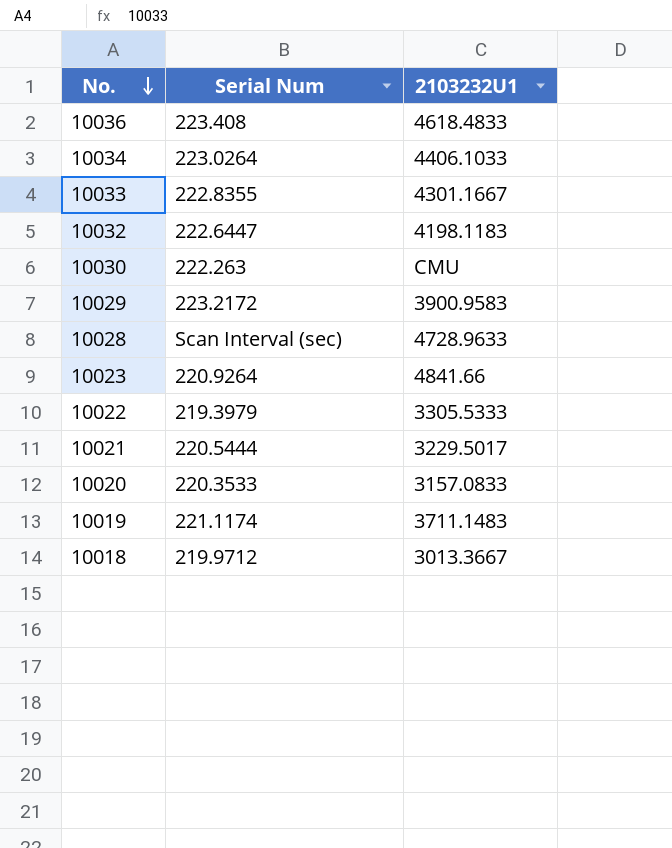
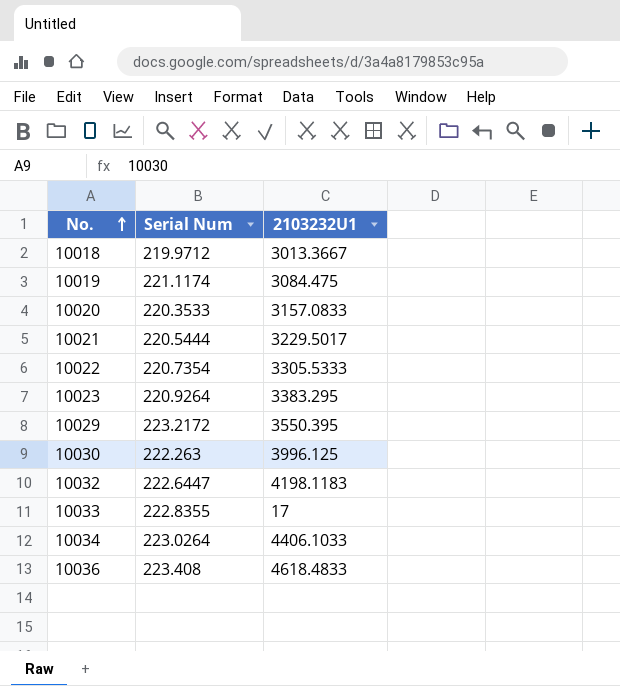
row order: No. descending -> No. ascending
row 10028: Scan Interval (sec) | 4728.9633 -> none
10019 | 2103232U1: 3711.1483 -> 3084.475
10022 | Serial Num: 219.3979 -> 220.7354
10023 | 2103232U1: 4841.66 -> 3383.295
10029 | 2103232U1: 3900.9583 -> 3550.395
10030 | 2103232U1: CMU -> 3996.125
10033 | 2103232U1: 4301.1667 -> 17

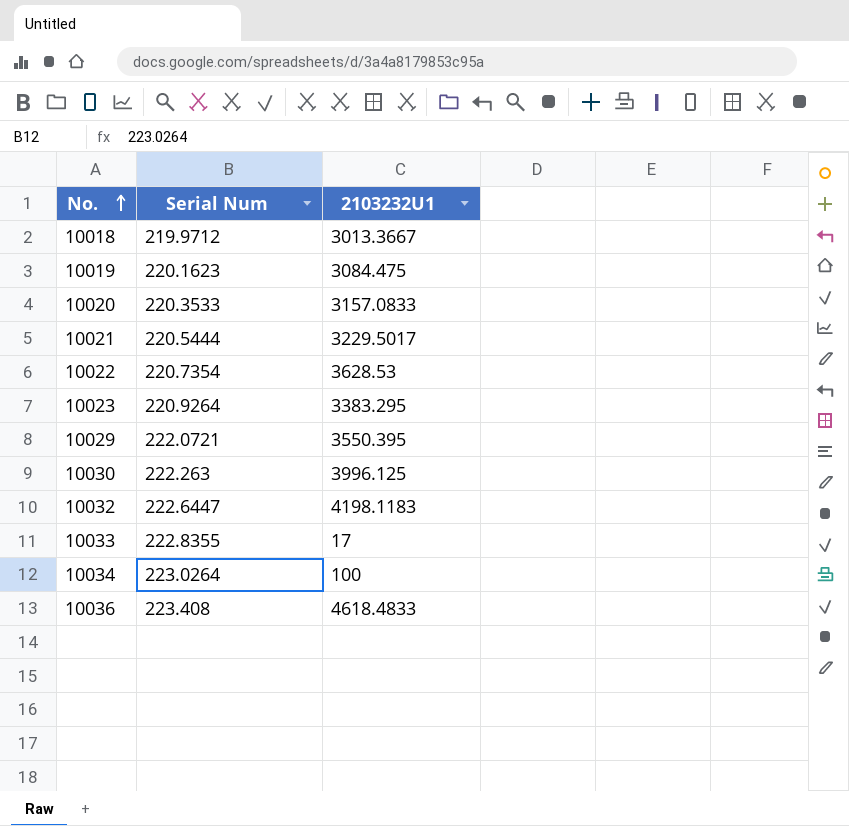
10019 | Serial Num: 221.1174 -> 220.1623
10022 | 2103232U1: 3305.5333 -> 3628.53
10029 | Serial Num: 223.2172 -> 222.0721
10034 | 2103232U1: 4406.1033 -> 100

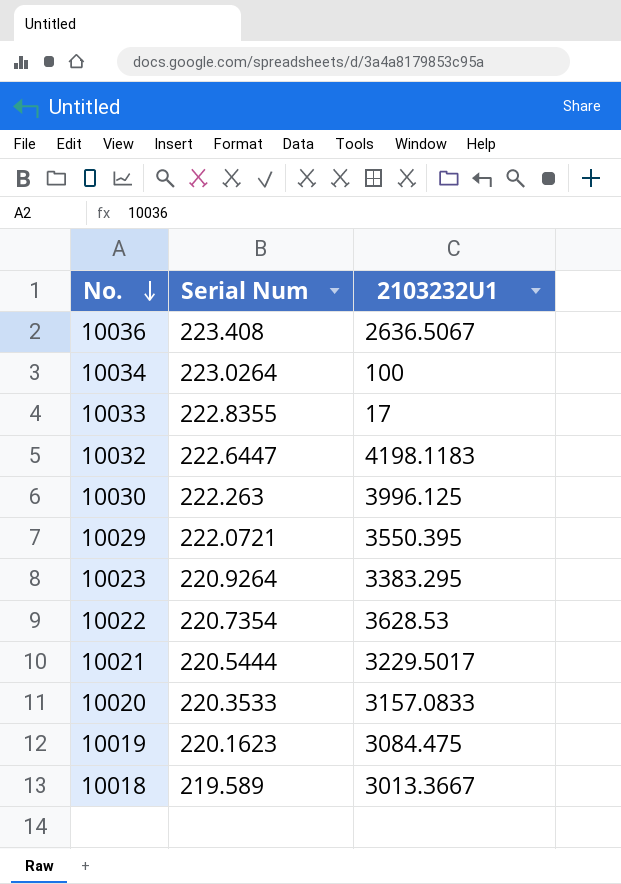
row order: No. ascending -> No. descending
10036 | 2103232U1: 4618.4833 -> 2636.5067
10018 | Serial Num: 219.9712 -> 219.589

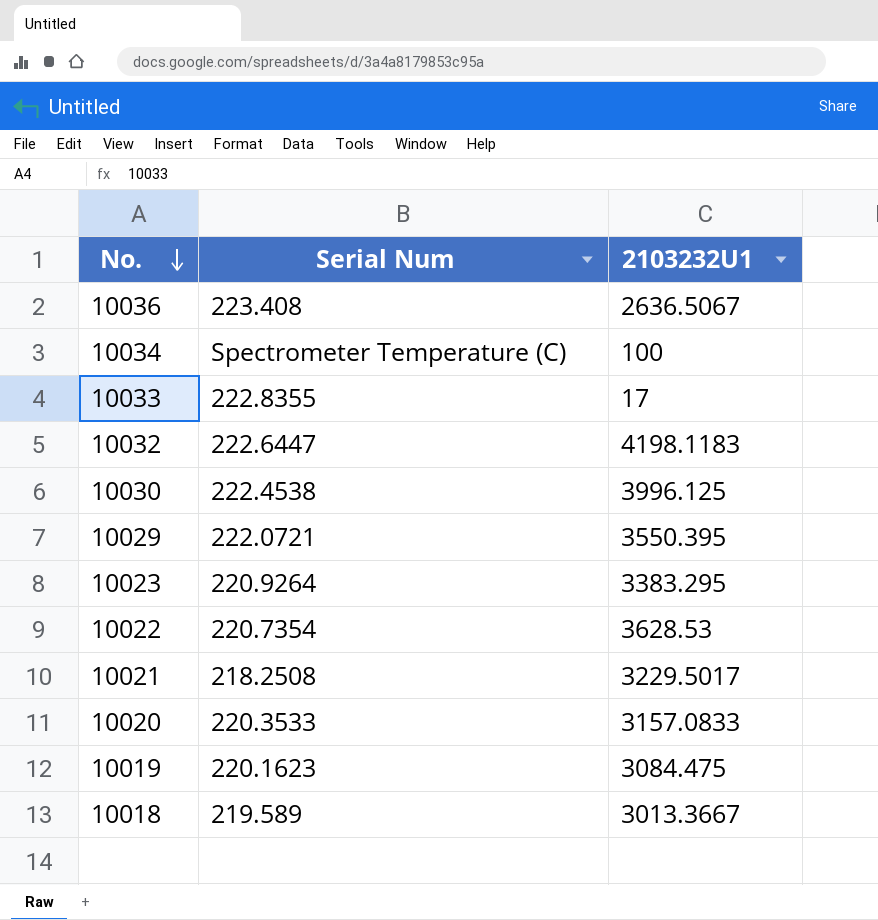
10034 | Serial Num: 223.0264 -> Spectrometer Temperature (C)
10030 | Serial Num: 222.263 -> 222.4538
10021 | Serial Num: 220.5444 -> 218.2508

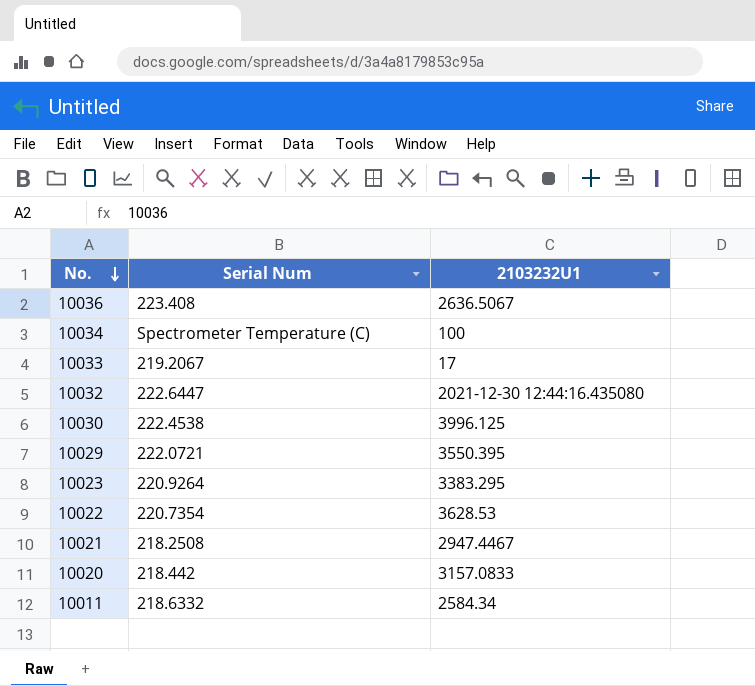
row 10019: 220.1623 | 3084.475 -> none
row 10018: 219.589 | 3013.3667 -> none
10033 | Serial Num: 222.8355 -> 219.2067
10032 | 2103232U1: 4198.1183 -> 2021-12-30 12:44:16.435080
10021 | 2103232U1: 3229.5017 -> 2947.4467
10020 | Serial Num: 220.3533 -> 218.442
row 10011: none -> 218.6332 | 2584.34

